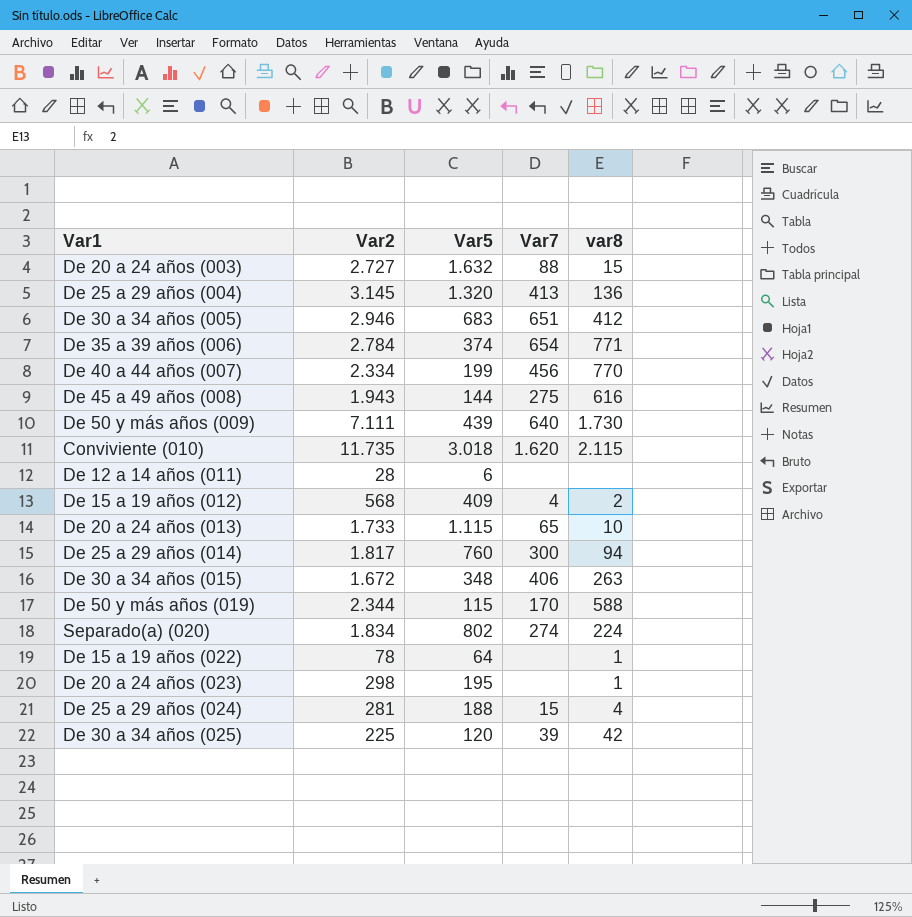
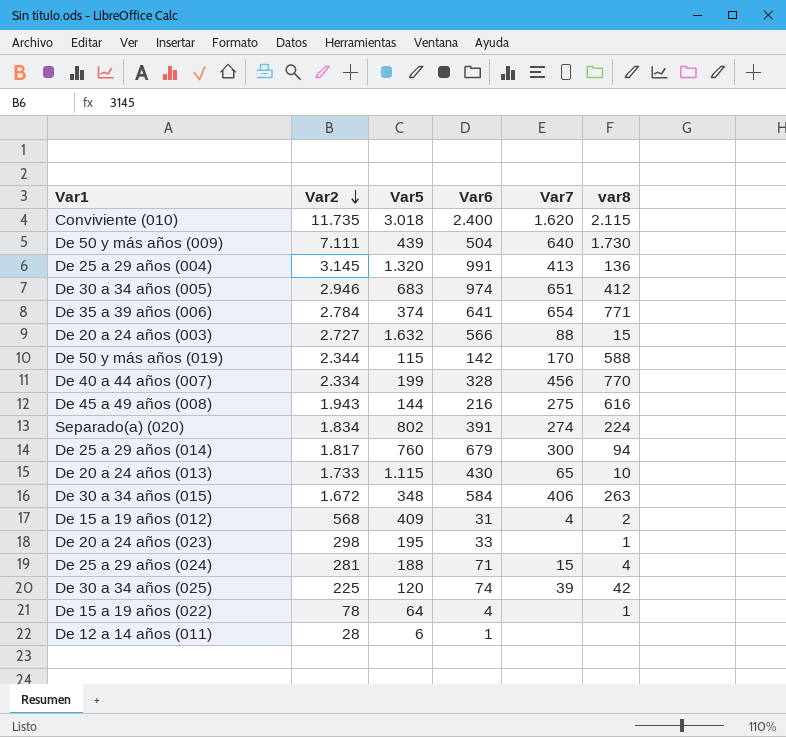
row order: none -> Var2 descending
column Var6 | position: none -> 4

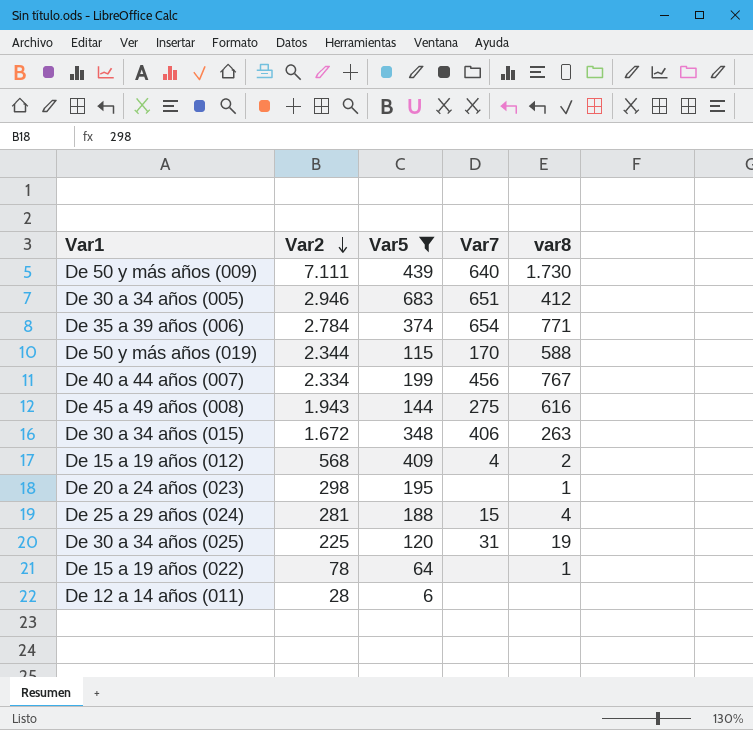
filter: none -> Var5 <= 683
column Var6 | position: 4 -> none
De 40 a 44 años (007) | var8: 770 -> 767
De 30 a 34 años (025) | Var7: 39 -> 31
De 30 a 34 años (025) | var8: 42 -> 19

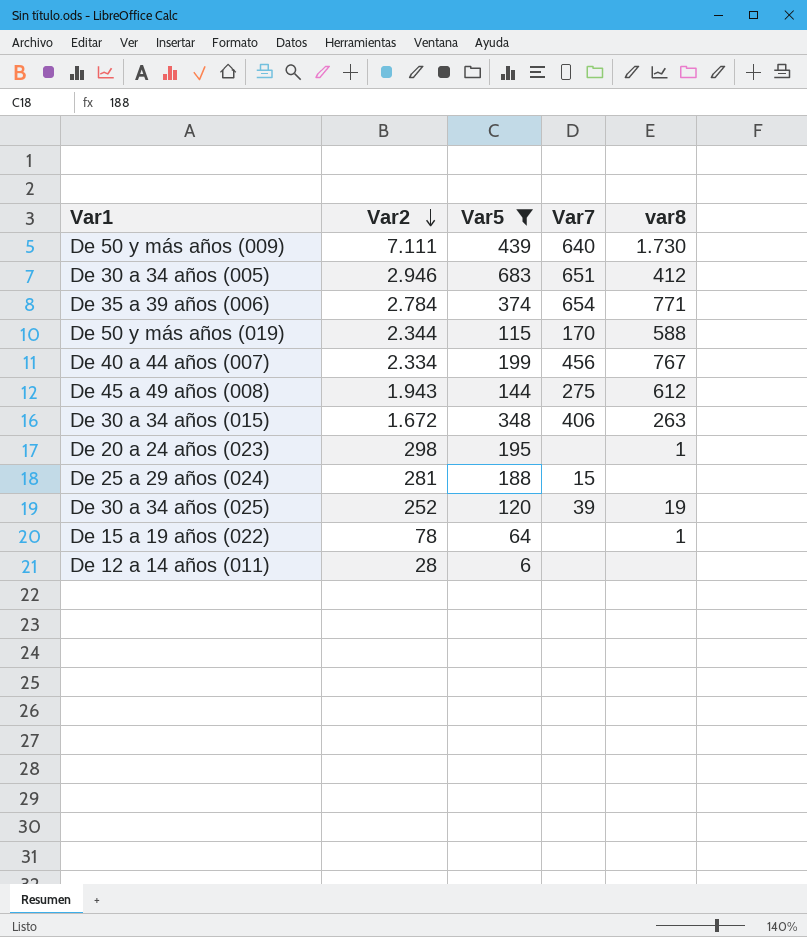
row De 15 a 19 años (012): 568 | 409 | 4 | 2 -> none
De 45 a 49 años (008) | var8: 616 -> 612
De 25 a 29 años (024) | var8: 4 -> none
De 30 a 34 años (025) | Var2: 225 -> 252
De 30 a 34 años (025) | Var7: 31 -> 39

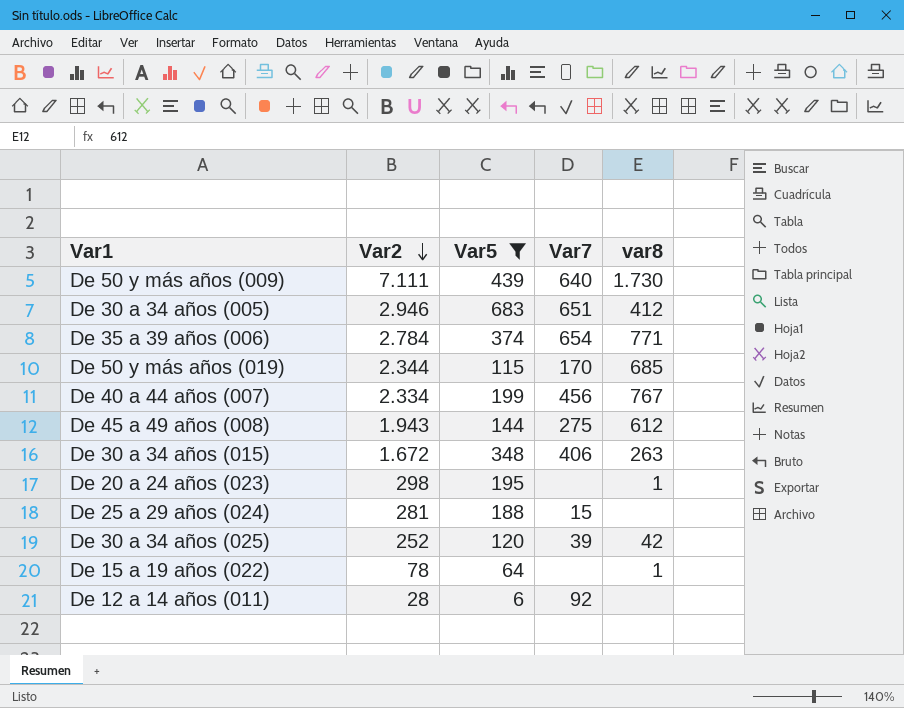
De 50 y más años (019) | var8: 588 -> 685
De 30 a 34 años (025) | var8: 19 -> 42
De 12 a 14 años (011) | Var7: none -> 92

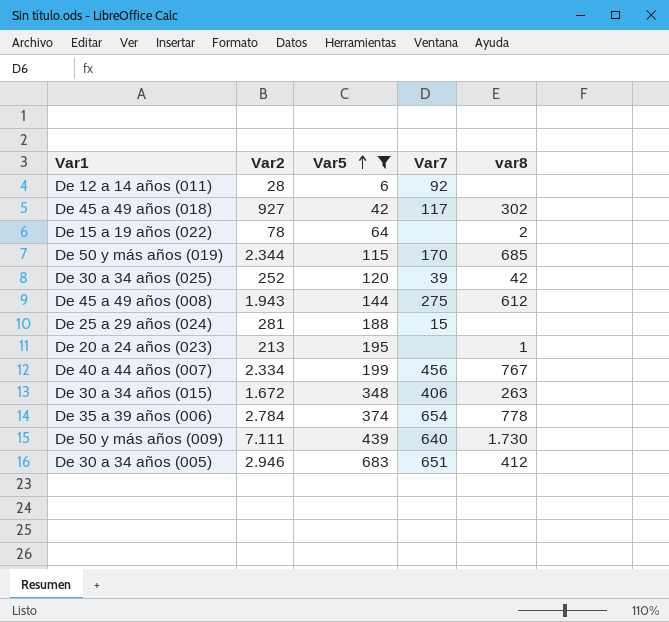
row order: Var2 descending -> Var5 ascending
row De 45 a 49 años (018): none -> 927 | 42 | 117 | 302
De 15 a 19 años (022) | var8: 1 -> 2
De 20 a 24 años (023) | Var2: 298 -> 213
De 35 a 39 años (006) | var8: 771 -> 778

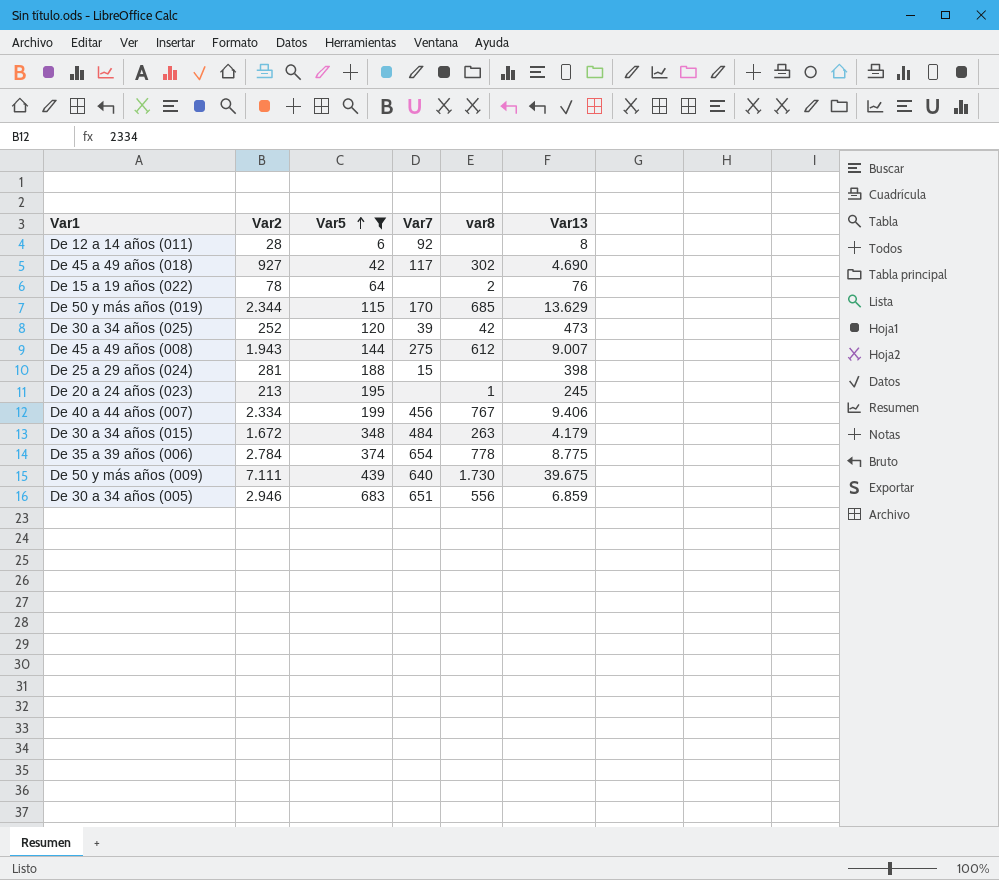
column Var13 | position: none -> 6
De 30 a 34 años (015) | Var7: 406 -> 484
De 30 a 34 años (005) | var8: 412 -> 556

